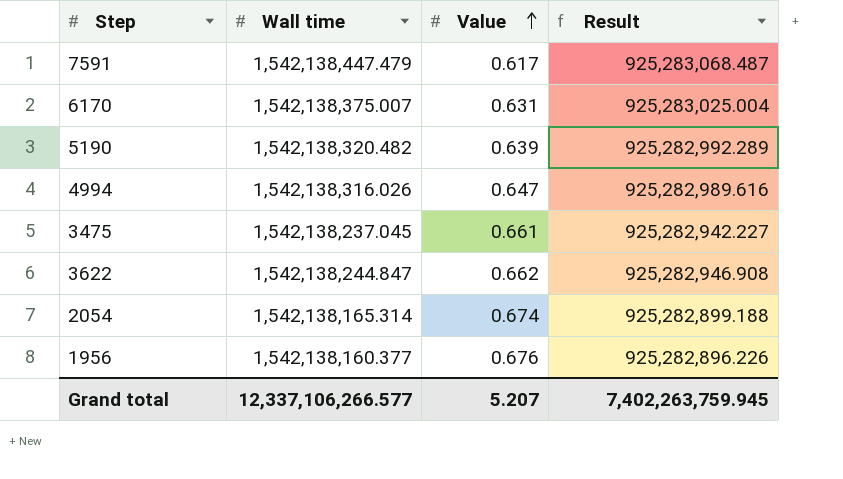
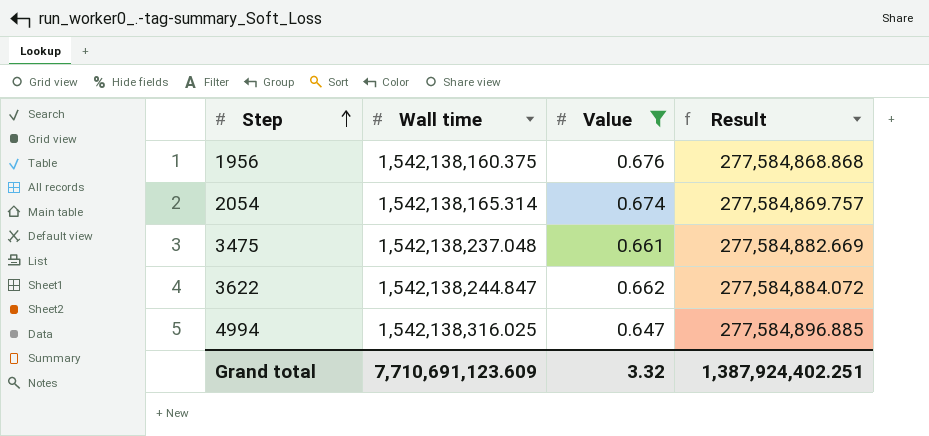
filter: none -> Value >= 0.647
row order: Value ascending -> Step ascending
column Result | formula: [Wall time] * 0.6 -> [Wall time] * 0.18
1956 | Wall time: 1,542,138,160.377 -> 1,542,138,160.375
3475 | Wall time: 1,542,138,237.045 -> 1,542,138,237.048
4994 | Wall time: 1,542,138,316.026 -> 1,542,138,316.025
Grand total | Wall time: 12,337,106,266.577 -> 7,710,691,123.609
Grand total | Value: 5.207 -> 3.32
Grand total | Result: 7,402,263,759.945 -> 1,387,924,402.251

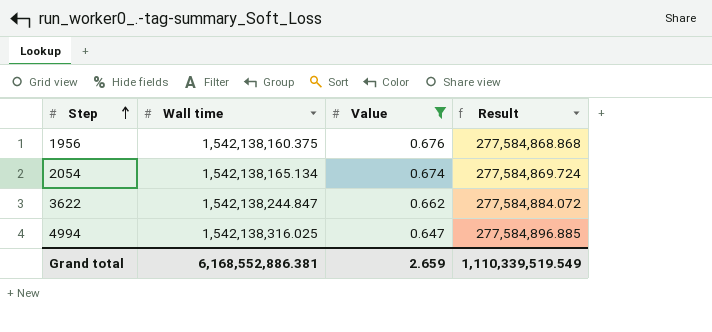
row 3475: 1,542,138,237.048 | 0.661 | 277,584,882.669 -> none
2054 | Wall time: 1,542,138,165.314 -> 1,542,138,165.134
2054 | Result: 277,584,869.757 -> 277,584,869.724
Grand total | Wall time: 7,710,691,123.609 -> 6,168,552,886.381
Grand total | Value: 3.32 -> 2.659
Grand total | Result: 1,387,924,402.251 -> 1,110,339,519.549

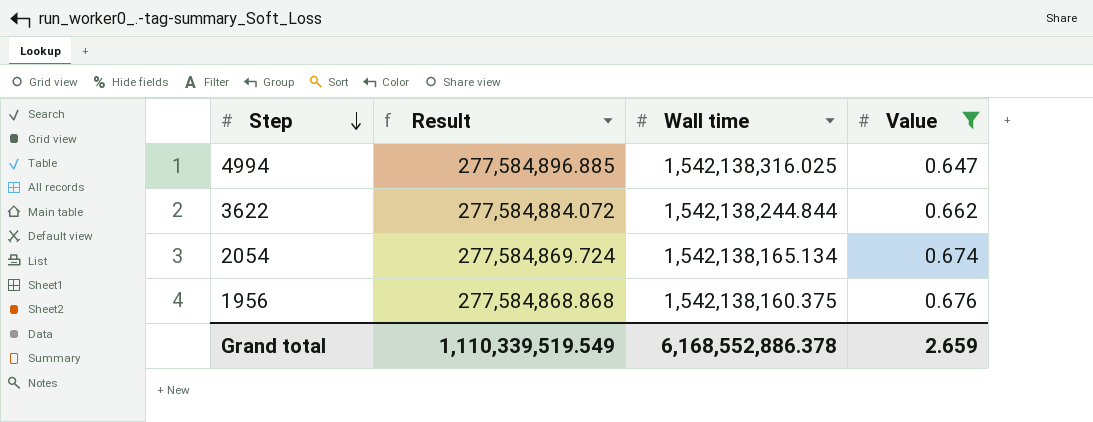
row order: Step ascending -> Step descending
column Result | position: 4 -> 2
3622 | Wall time: 1,542,138,244.847 -> 1,542,138,244.844
Grand total | Wall time: 6,168,552,886.381 -> 6,168,552,886.378

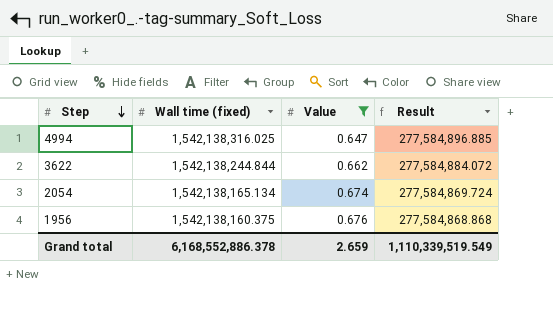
column name: Wall time -> Wall time (fixed)
column Result | position: 2 -> 4

